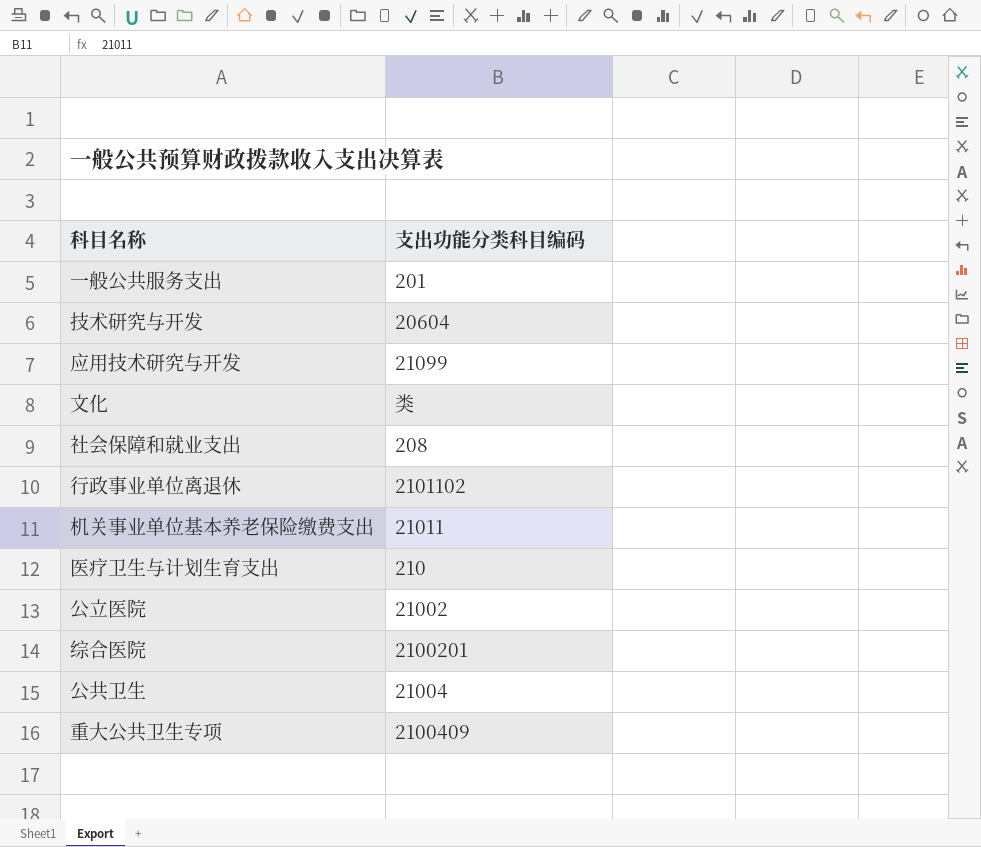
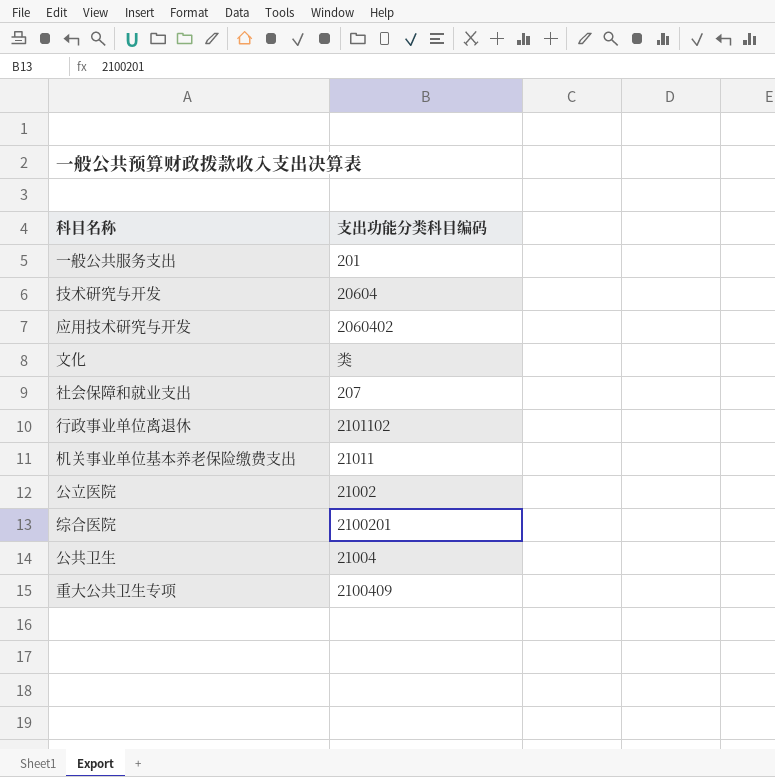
row 医疗卫生与计划生育支出: 210 -> none
应用技术研究与开发 | 支出功能分类科目编码: 21099 -> 2060402
社会保障和就业支出 | 支出功能分类科目编码: 208 -> 207

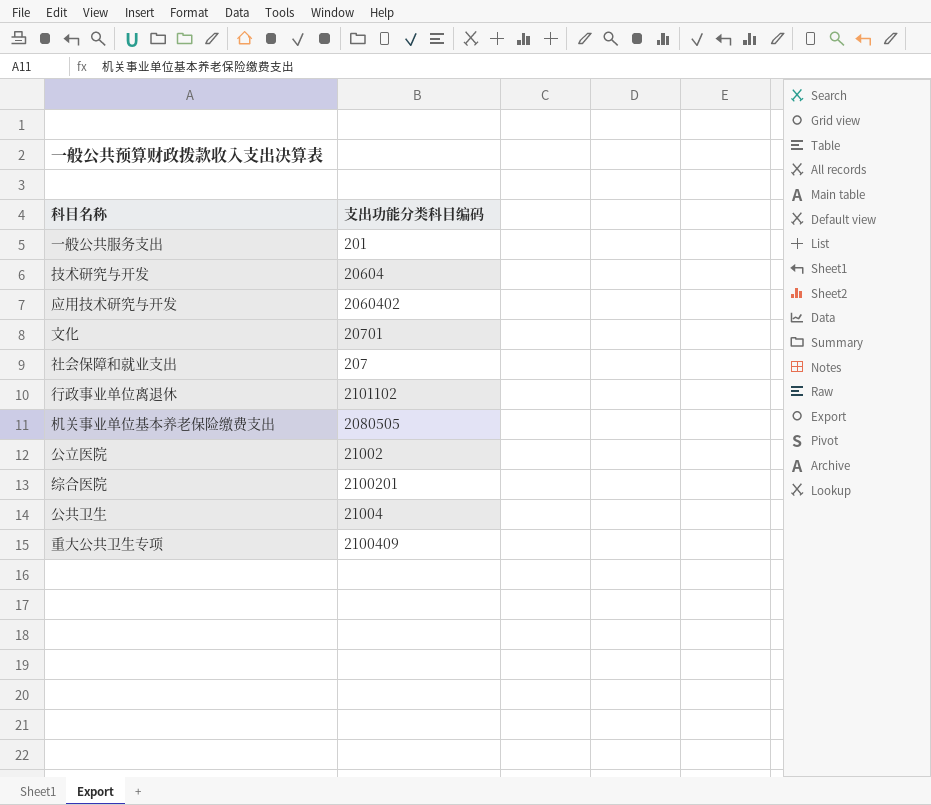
文化 | 支出功能分类科目编码: 类 -> 20701
机关事业单位基本养老保险缴费支出 | 支出功能分类科目编码: 21011 -> 2080505

